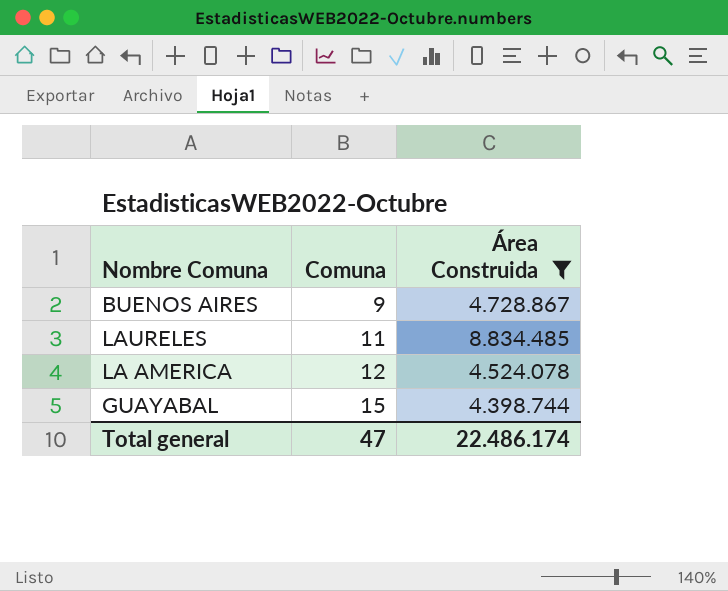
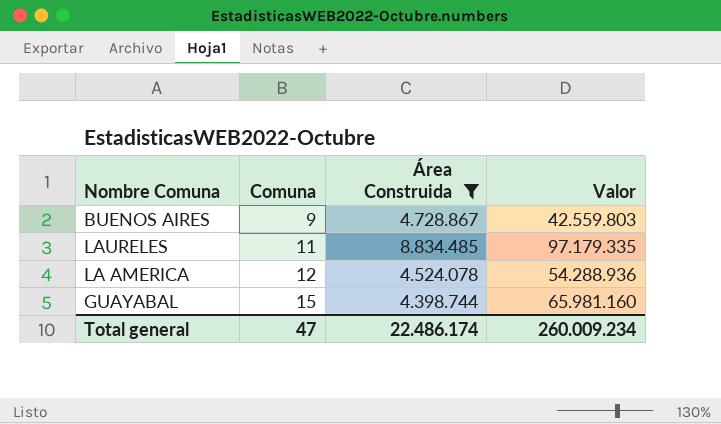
column Valor | formula: none -> [Comuna] * [Área Construida]

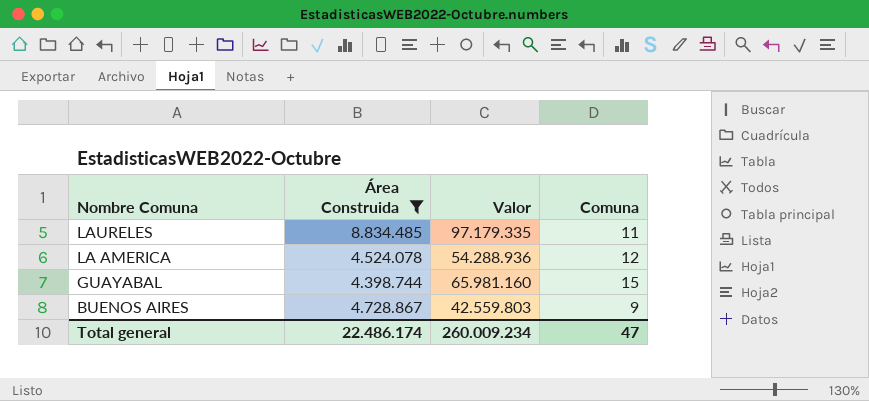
row order: Comuna ascending -> Nombre Comuna descending
column Comuna | position: 2 -> 4

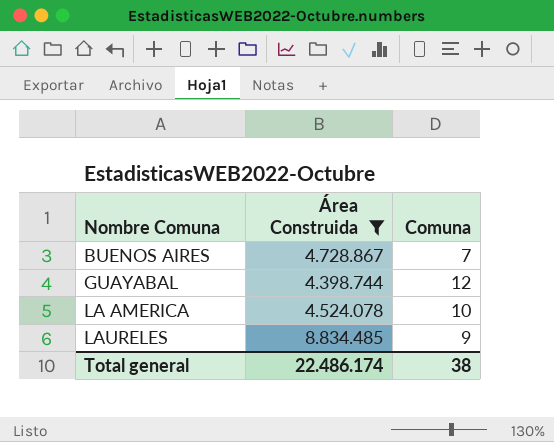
row order: Nombre Comuna descending -> Nombre Comuna ascending
column Valor | formula: [Área Construida] * [Comuna] -> none
BUENOS AIRES | Comuna: 9 -> 7
GUAYABAL | Comuna: 15 -> 12
LA AMERICA | Comuna: 12 -> 10
LAURELES | Comuna: 11 -> 9
Total general | Comuna: 47 -> 38

